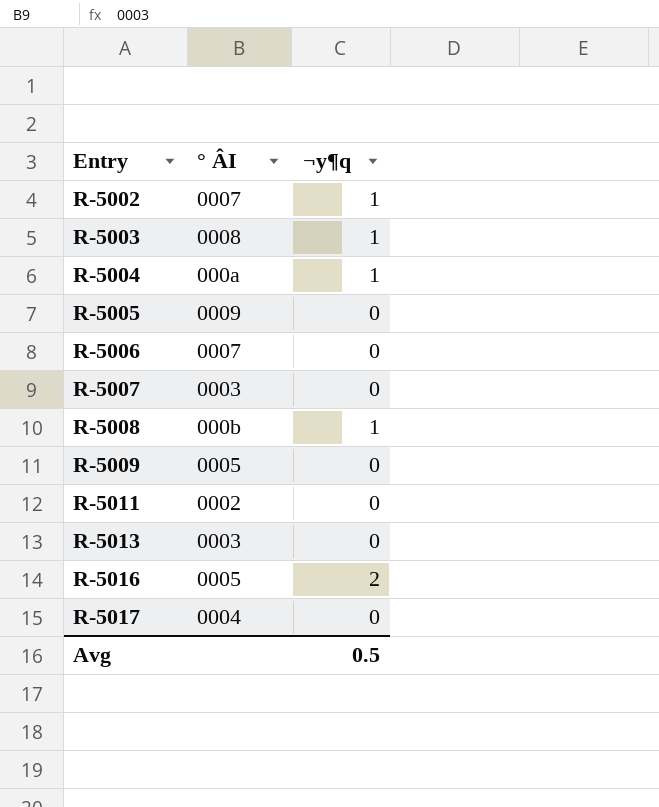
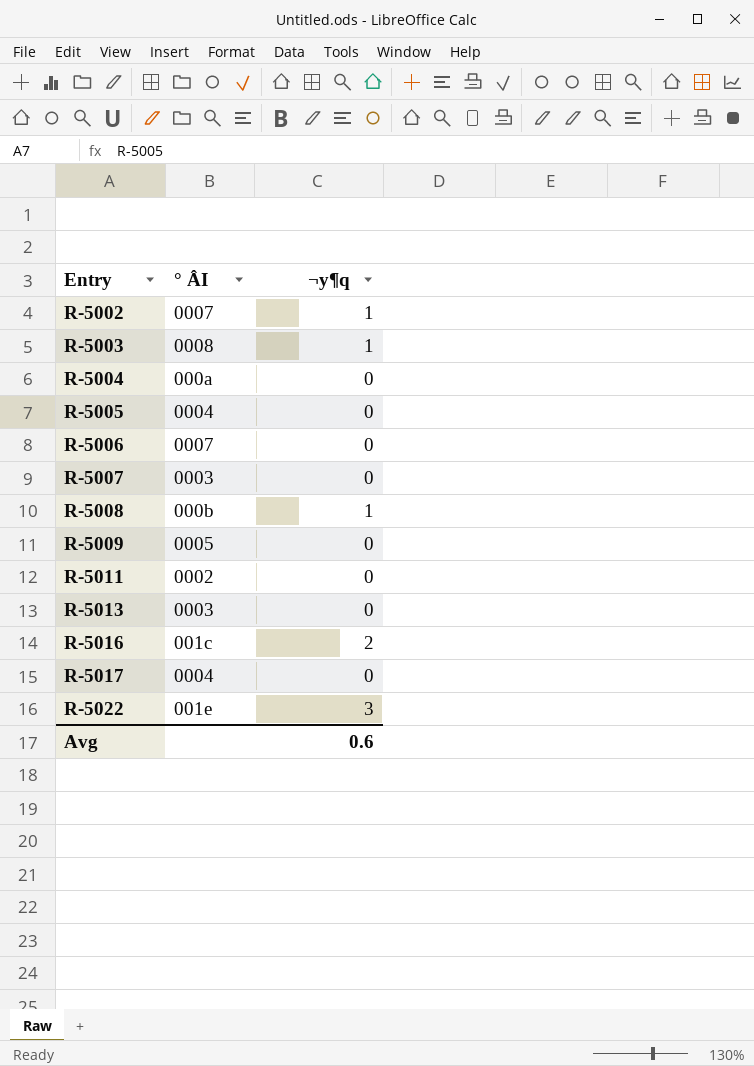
R-5004 | ¬y¶q: 1 -> 0
R-5005 | ° ÂI: 0009 -> 0004
R-5016 | ° ÂI: 0005 -> 001c
row R-5022: none -> 001e | 3
Avg | ¬y¶q: 0.5 -> 0.6

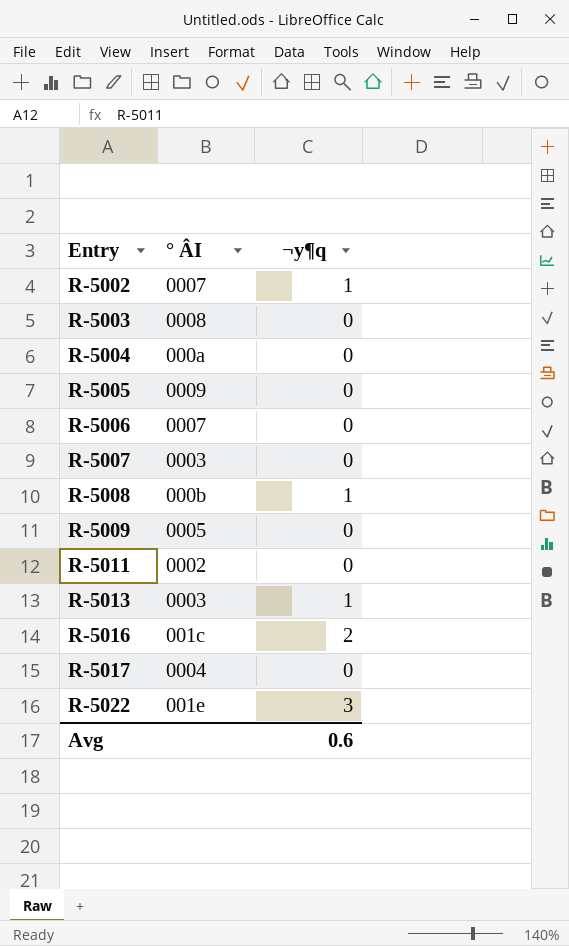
R-5003 | ¬y¶q: 1 -> 0
R-5005 | ° ÂI: 0004 -> 0009
R-5013 | ¬y¶q: 0 -> 1

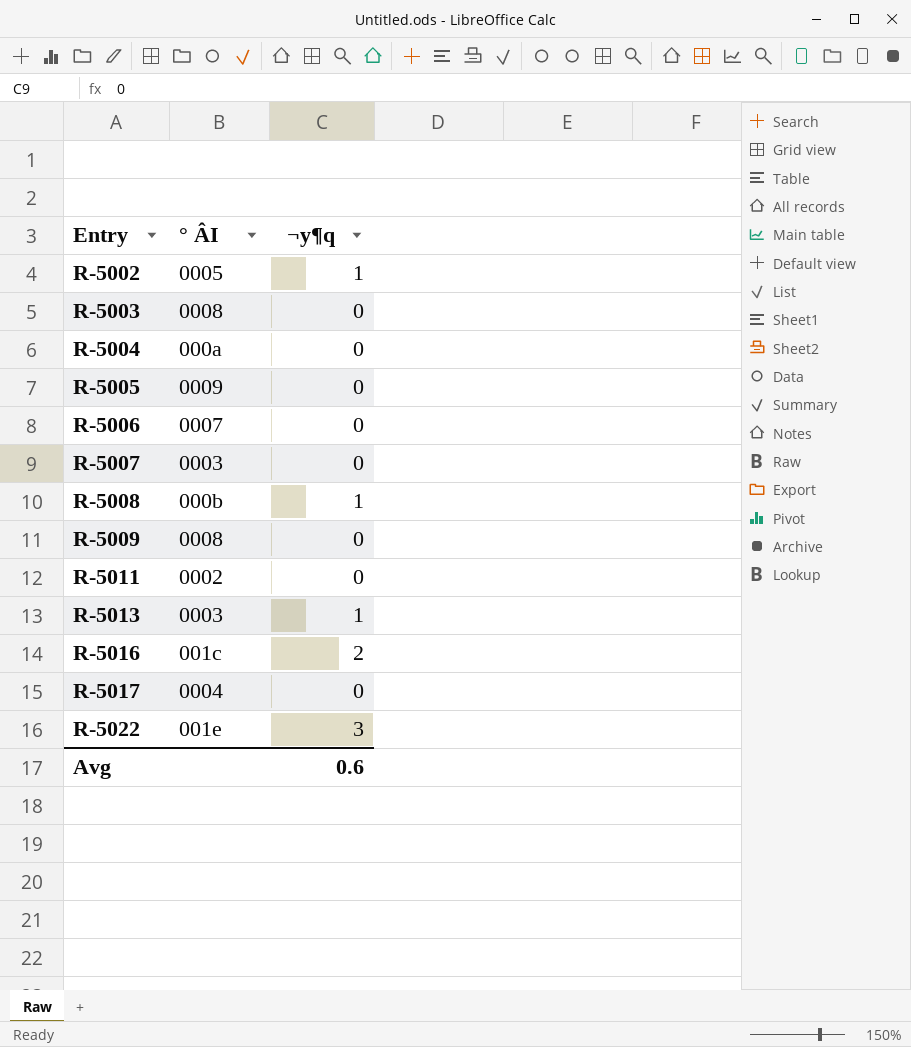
R-5002 | ° ÂI: 0007 -> 0005
R-5009 | ° ÂI: 0005 -> 0008

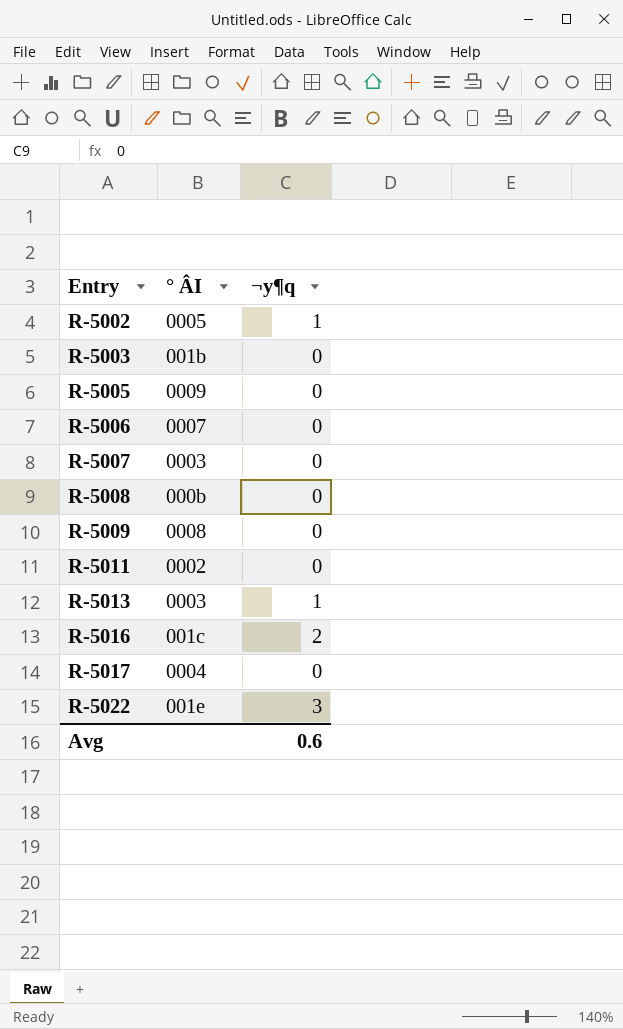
row R-5004: 000a | 0 -> none
R-5003 | ° ÂI: 0008 -> 001b
R-5008 | ¬y¶q: 1 -> 0

